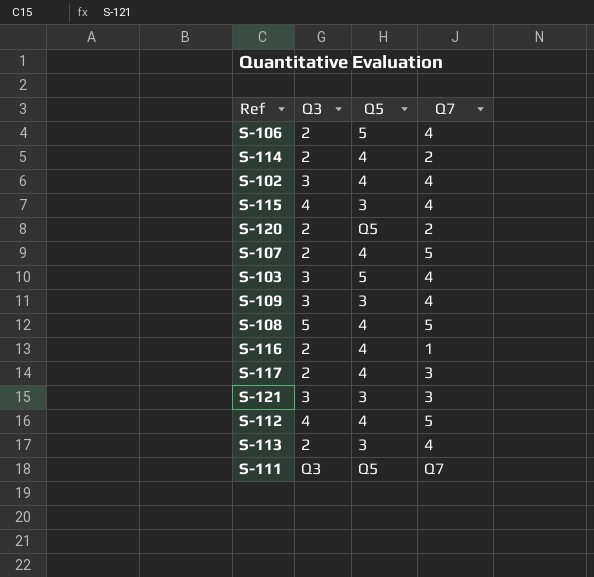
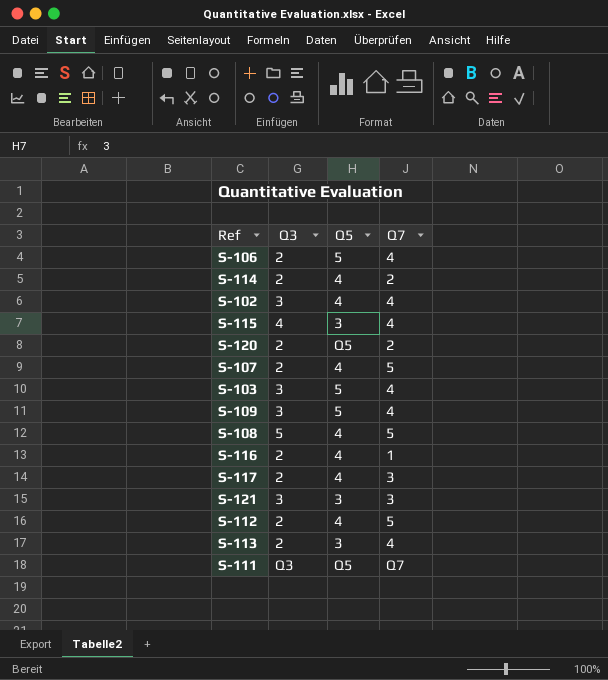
S-109 | Q5: 3 -> 5
S-112 | Q3: 4 -> 2

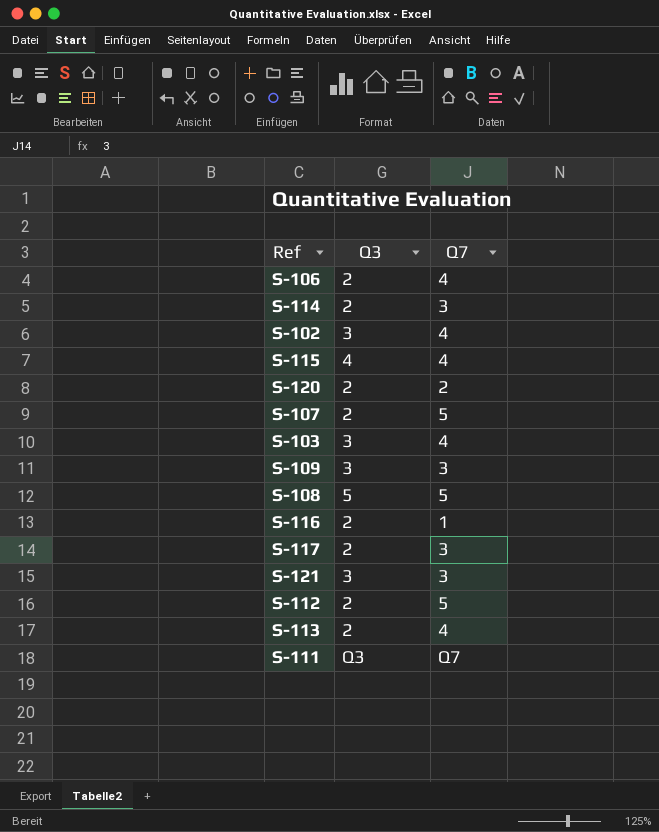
column Q5 | position: 3 -> none
S-114 | Q7: 2 -> 3
S-109 | Q7: 4 -> 3

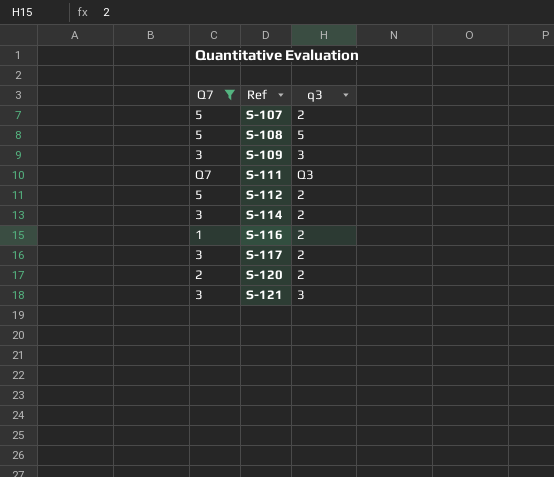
filter: none -> Q7 != 4
row order: none -> Ref ascending
column Q7 | position: 3 -> 1
column name: Q3 -> q3

